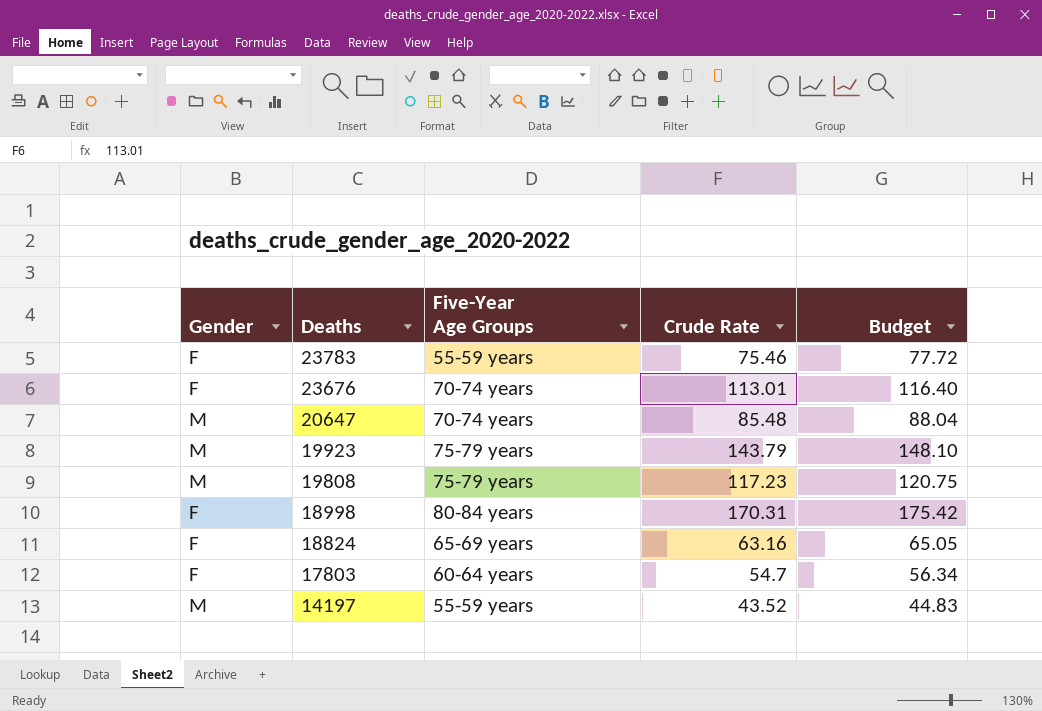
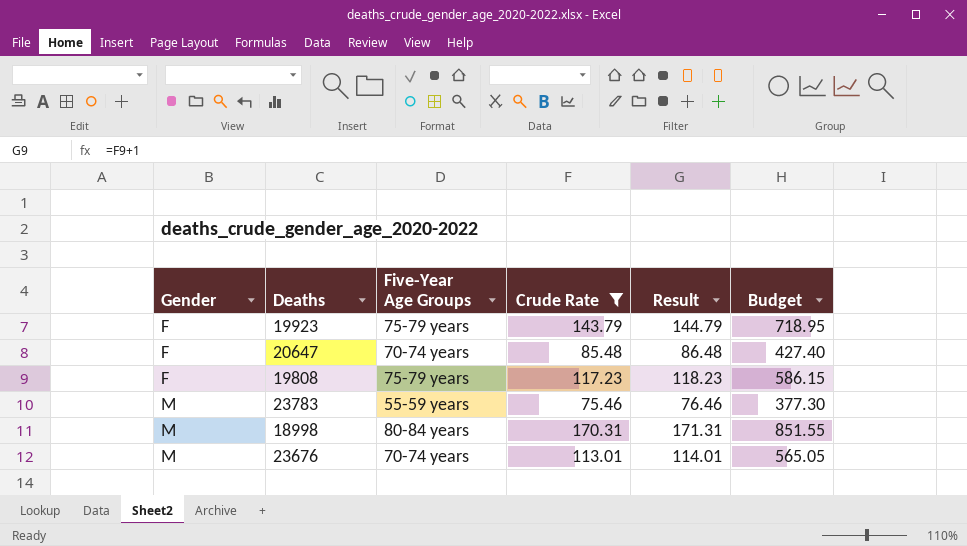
filter: none -> Crude Rate >= 75.46
row order: Deaths descending -> Gender ascending
column Result | formula: none -> [Crude Rate] + 1
column Budget | formula: [Crude Rate] * 1.03 -> [Crude Rate] * 5
19923 | Gender: M -> F
20647 | Gender: M -> F
19808 | Gender: M -> F
23783 | Gender: F -> M
18998 | Gender: F -> M
23676 | Gender: F -> M

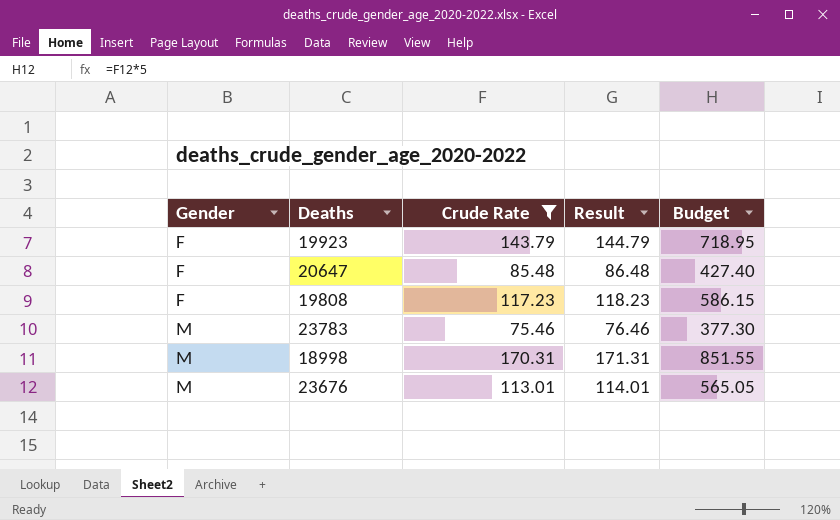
column Five-Year Age Groups | position: 3 -> none

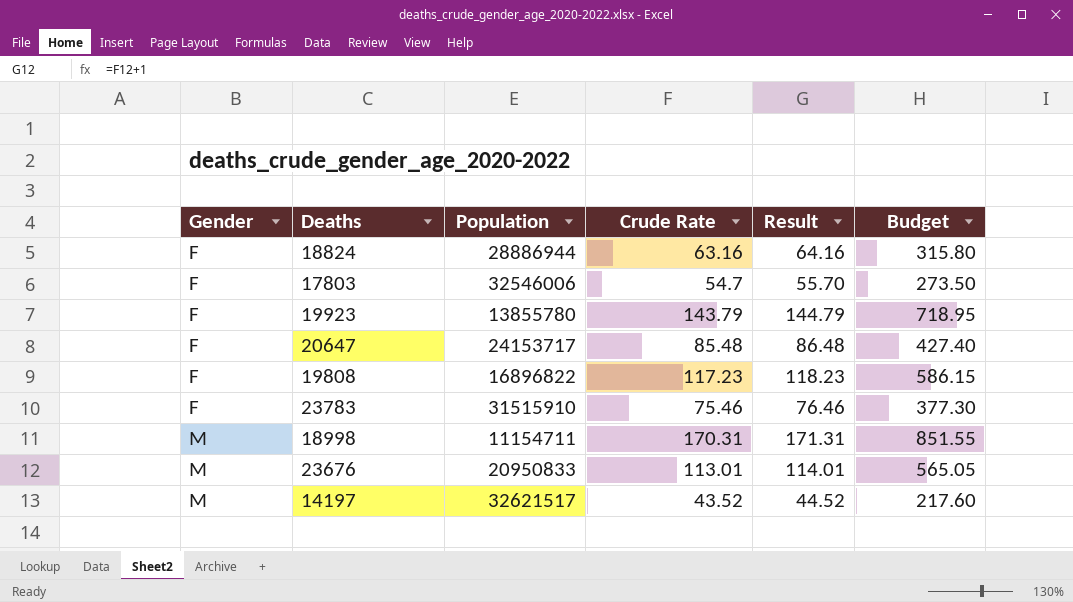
filter: Crude Rate >= 75.46 -> none
column Population | position: none -> 3
23783 | Gender: M -> F

